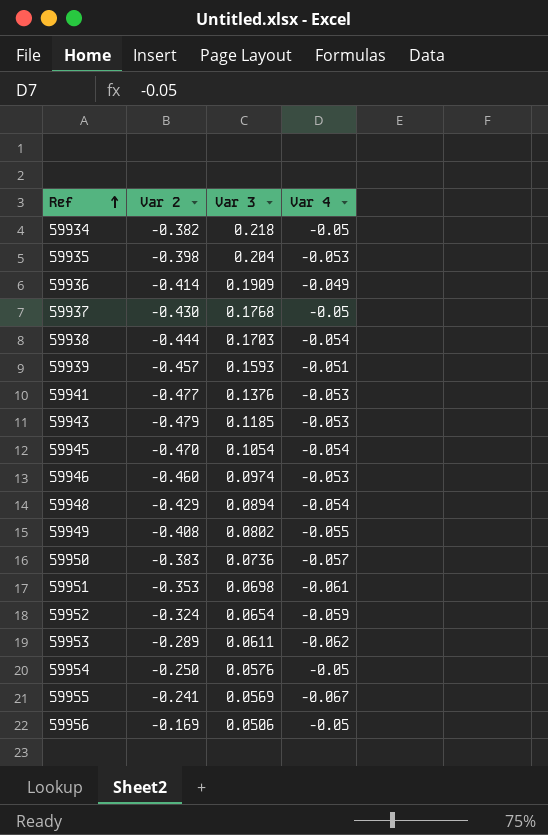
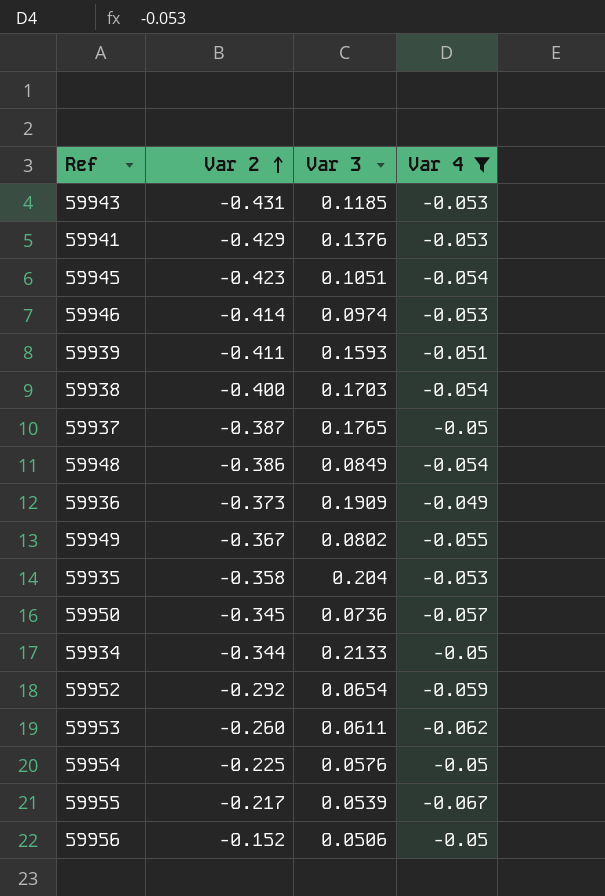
filter: none -> Var 4 != -0.061
row order: Ref ascending -> Var 2 ascending
59943 | Var 2: -0.479 -> -0.431
59941 | Var 2: -0.477 -> -0.429
59945 | Var 2: -0.470 -> -0.423
59945 | Var 3: 0.1054 -> 0.1051
59946 | Var 2: -0.460 -> -0.414
59939 | Var 2: -0.457 -> -0.411
59938 | Var 2: -0.444 -> -0.400
59937 | Var 2: -0.430 -> -0.387
59937 | Var 3: 0.1768 -> 0.1765
59948 | Var 2: -0.429 -> -0.386
59948 | Var 3: 0.0894 -> 0.0849
59936 | Var 2: -0.414 -> -0.373
59949 | Var 2: -0.408 -> -0.367
59935 | Var 2: -0.398 -> -0.358
59950 | Var 2: -0.383 -> -0.345
59934 | Var 2: -0.382 -> -0.344
59934 | Var 3: 0.218 -> 0.2133
59952 | Var 2: -0.324 -> -0.292
59953 | Var 2: -0.289 -> -0.260
59954 | Var 2: -0.250 -> -0.225
59955 | Var 2: -0.241 -> -0.217
59955 | Var 3: 0.0569 -> 0.0539
59956 | Var 2: -0.169 -> -0.152

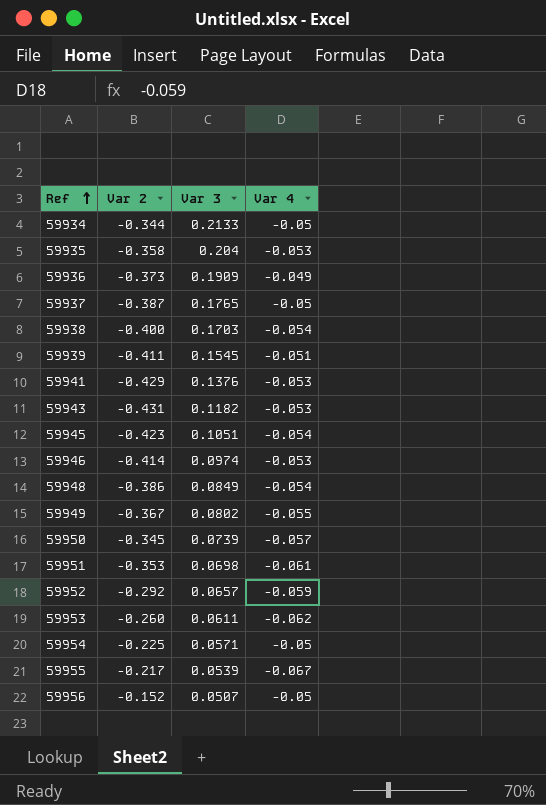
filter: Var 4 != -0.061 -> none
row order: Var 2 ascending -> Ref ascending
59939 | Var 3: 0.1593 -> 0.1545
59943 | Var 3: 0.1185 -> 0.1182
59950 | Var 3: 0.0736 -> 0.0739
59952 | Var 3: 0.0654 -> 0.0657
59954 | Var 3: 0.0576 -> 0.0571
59956 | Var 3: 0.0506 -> 0.0507

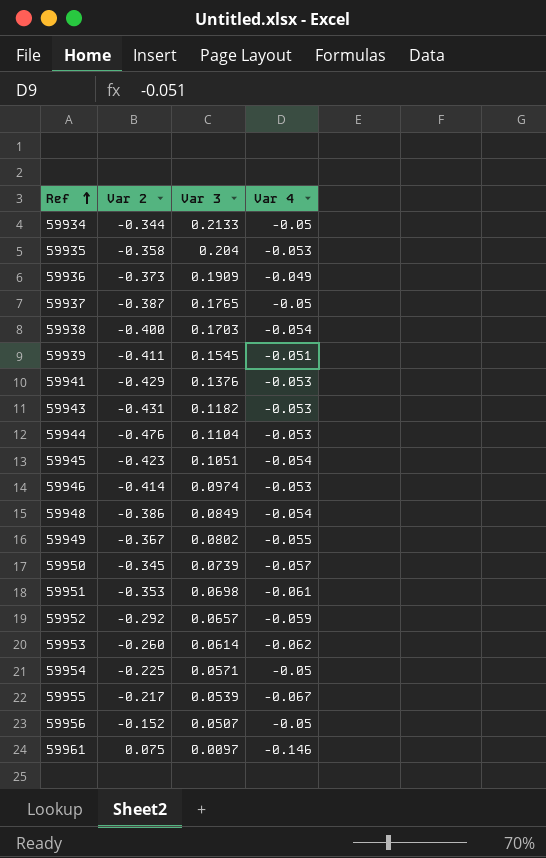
row 59944: none -> -0.476 | 0.1104 | -0.053
59953 | Var 3: 0.0611 -> 0.0614
row 59961: none -> 0.075 | 0.0097 | -0.146

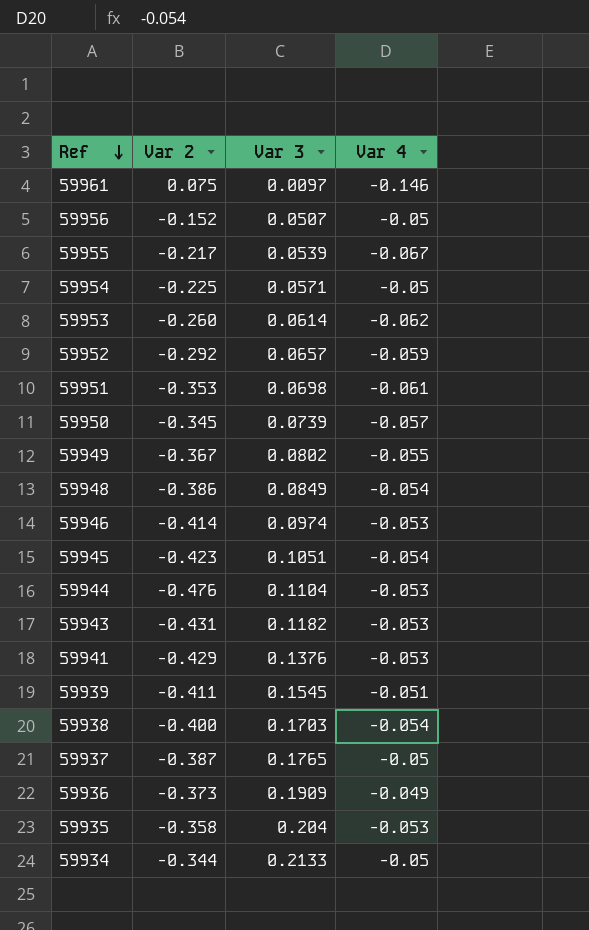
row order: Ref ascending -> Ref descending

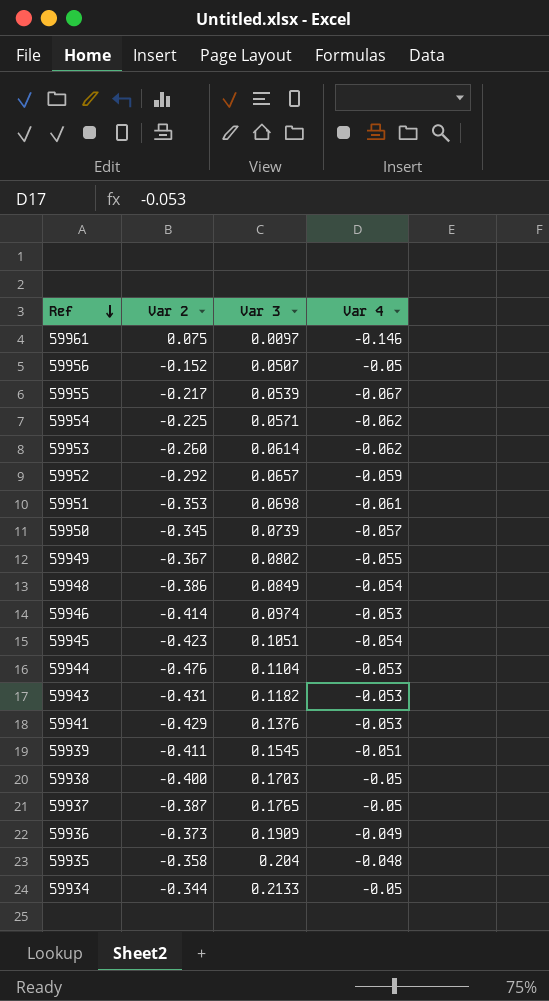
59954 | Var 4: -0.05 -> -0.062
59938 | Var 4: -0.054 -> -0.05
59935 | Var 4: -0.053 -> -0.048

